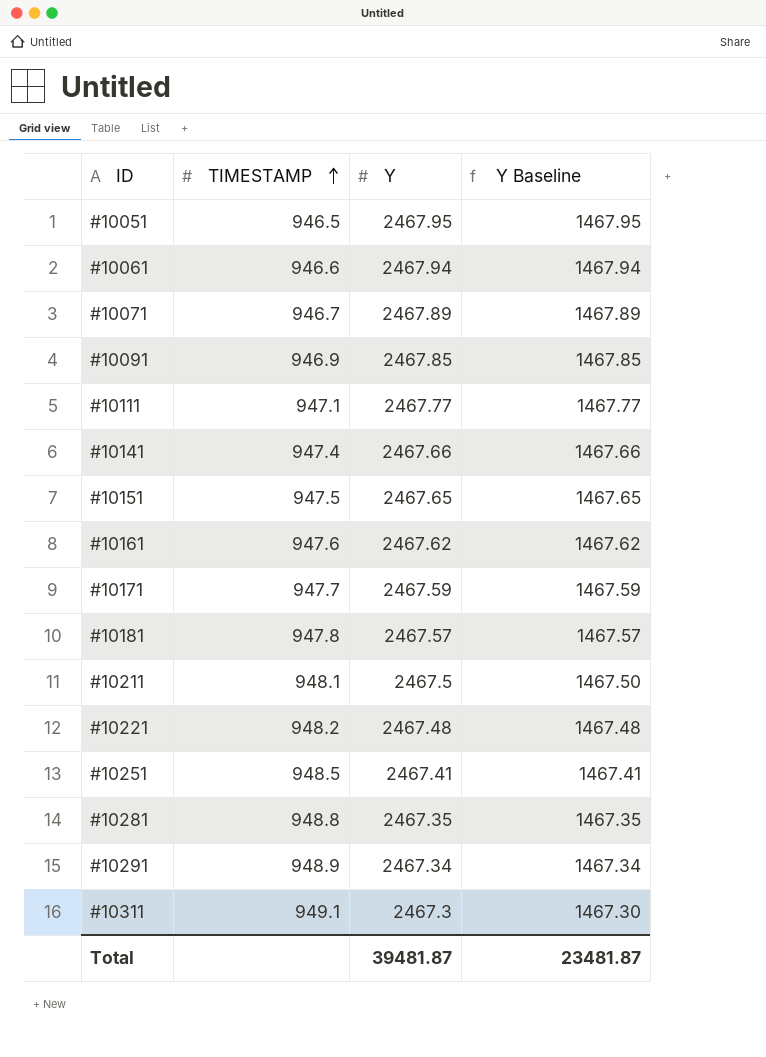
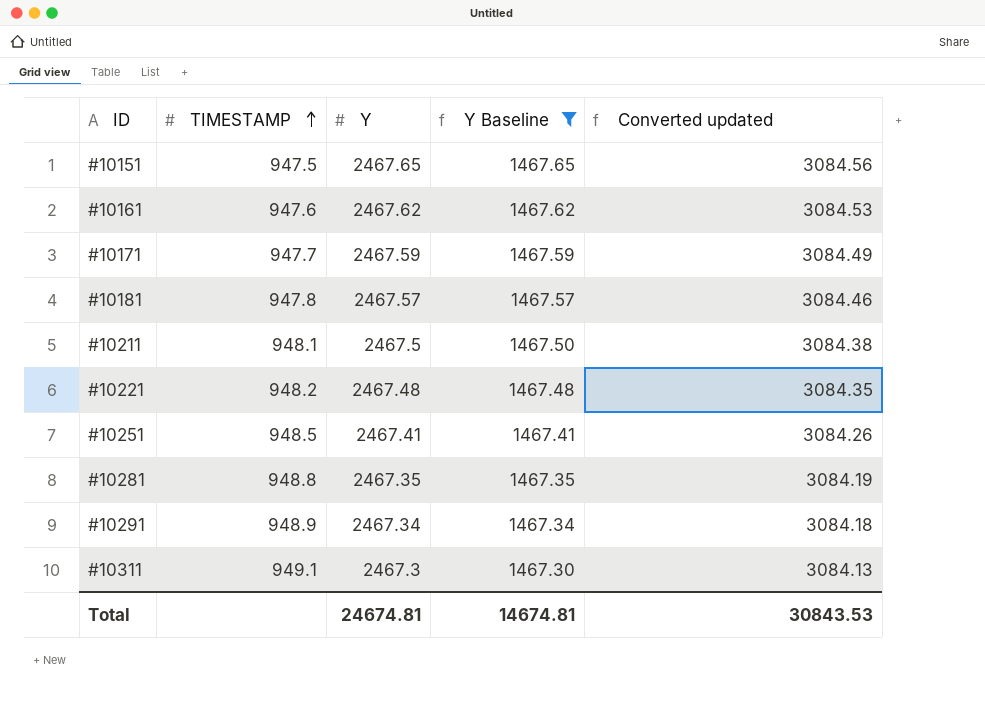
filter: none -> Y Baseline <= 1467.65
column Converted updated | formula: none -> [Y] * 1.25
Total | Y: 39481.87 -> 24674.81
Total | Y Baseline: 23481.87 -> 14674.81

